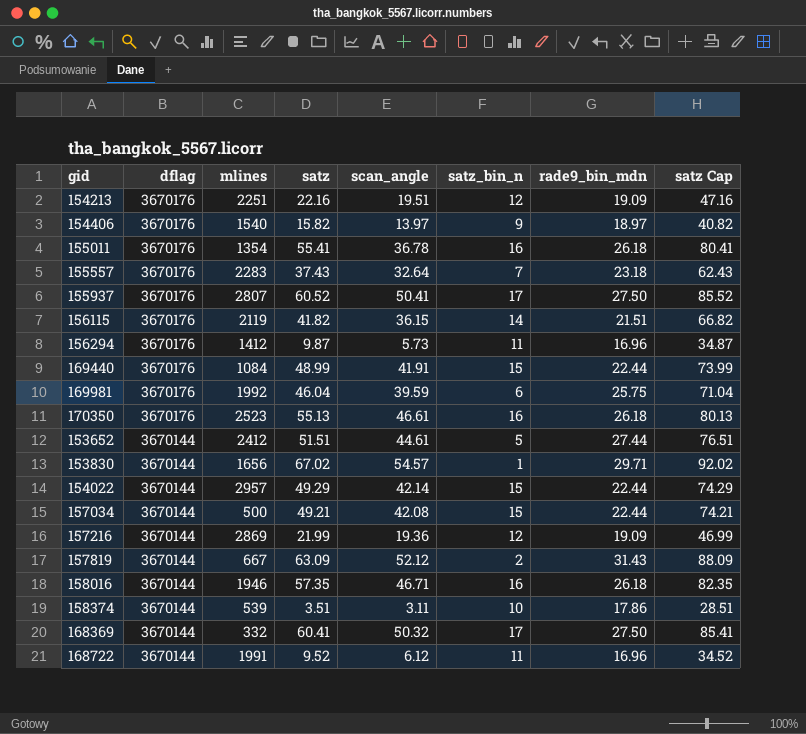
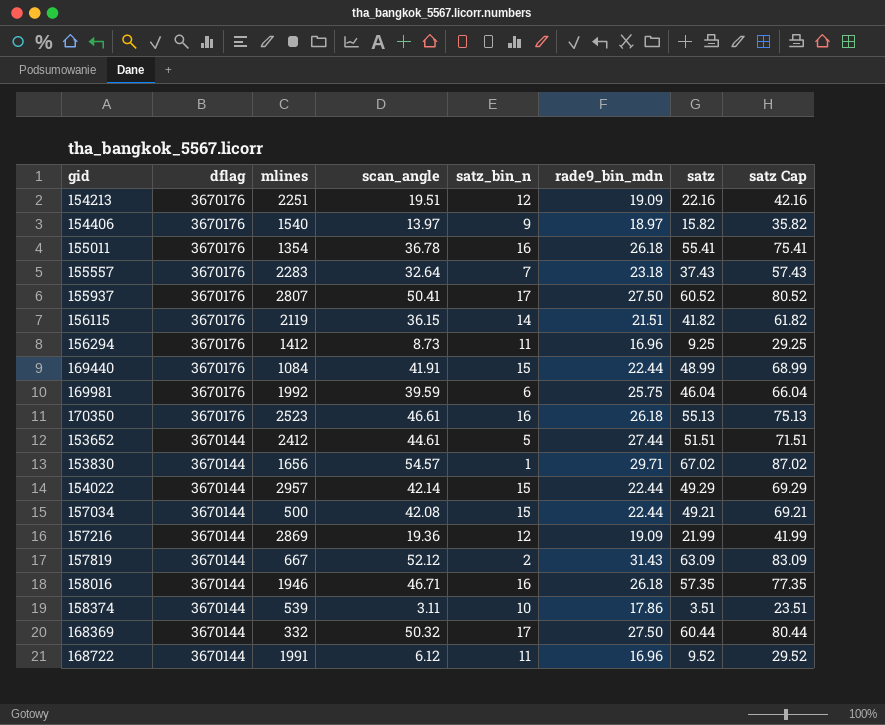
column satz | position: 4 -> 7
column satz Cap | formula: [satz] + 25 -> [satz] + 20
156294 | scan_angle: 5.73 -> 8.73
156294 | satz: 9.87 -> 9.25
168369 | satz: 60.41 -> 60.44

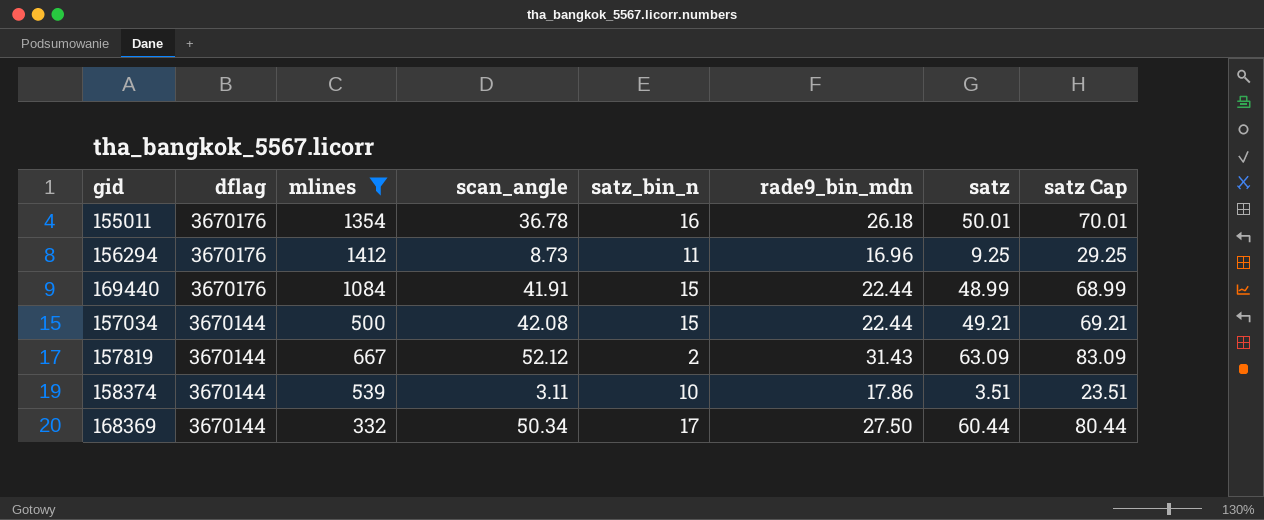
filter: none -> mlines <= 1412
155011 | satz: 55.41 -> 50.01
155011 | satz Cap: 75.41 -> 70.01
168369 | scan_angle: 50.32 -> 50.34

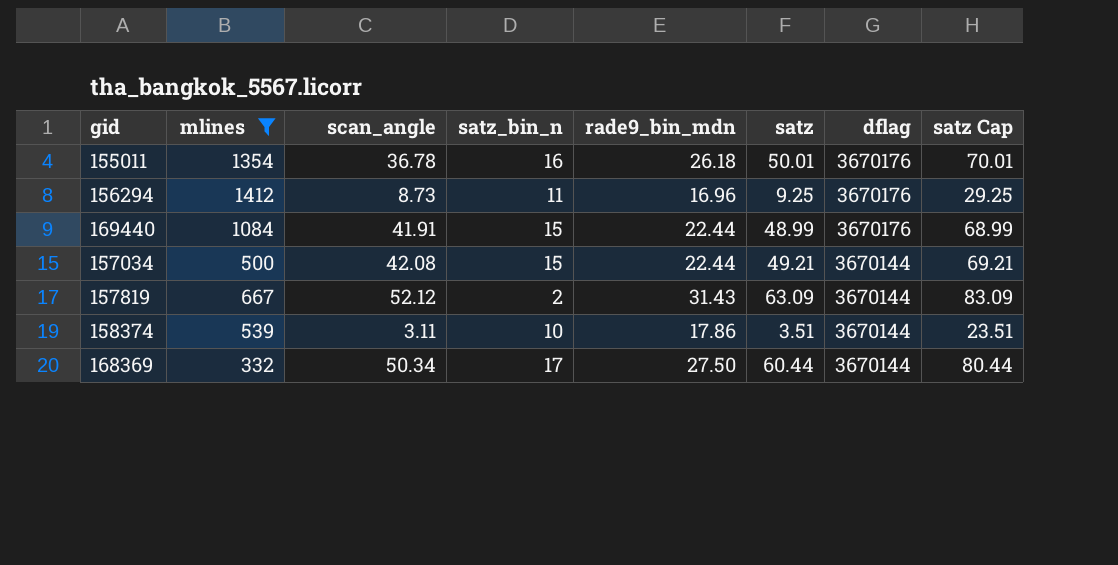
column dflag | position: 2 -> 7

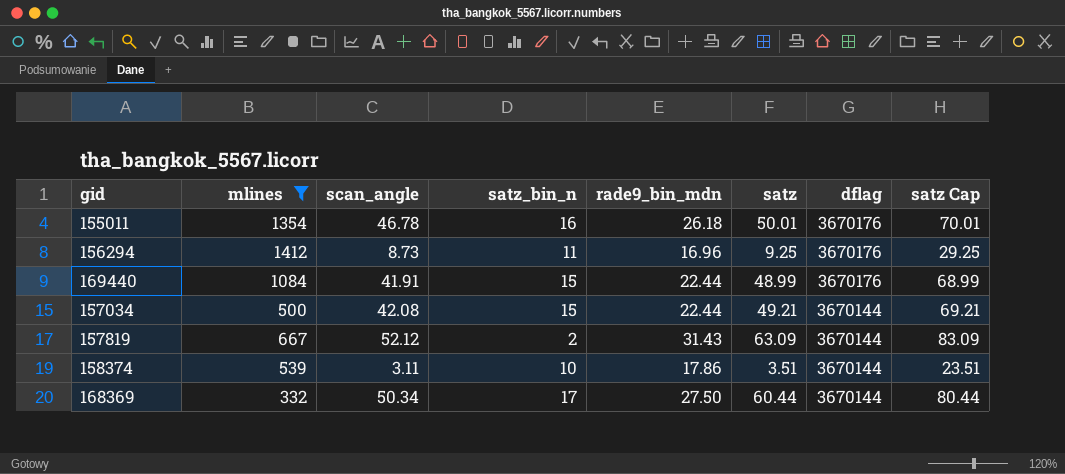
155011 | scan_angle: 36.78 -> 46.78

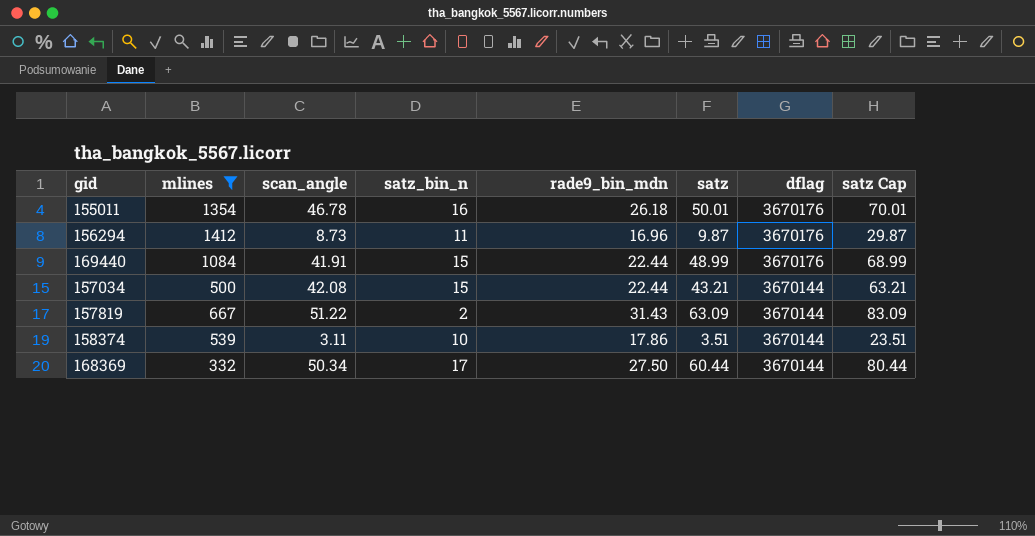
156294 | satz: 9.25 -> 9.87
156294 | satz Cap: 29.25 -> 29.87
157034 | satz: 49.21 -> 43.21
157034 | satz Cap: 69.21 -> 63.21
157819 | scan_angle: 52.12 -> 51.22

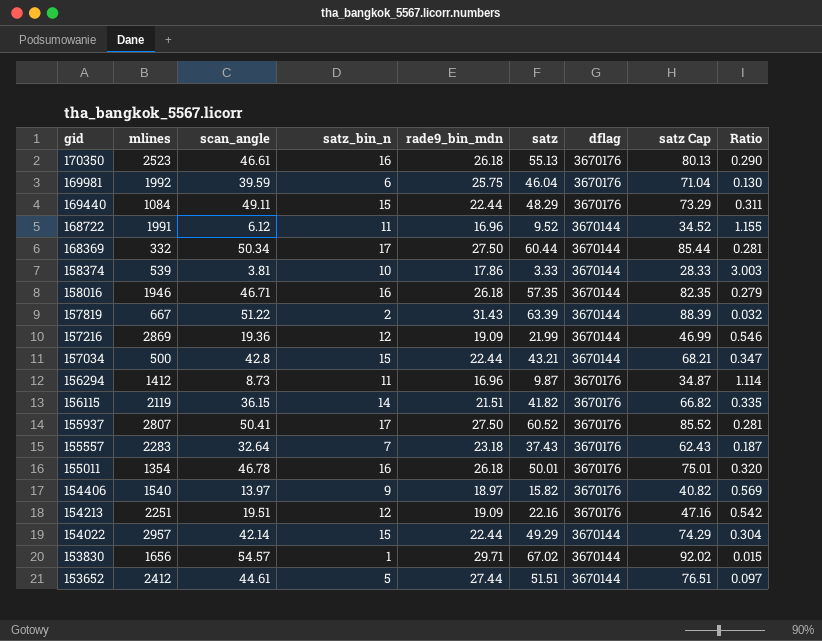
filter: mlines <= 1412 -> none
row order: dflag descending -> gid descending
column satz Cap | formula: [satz] + 20 -> [satz] + 25
column Ratio | formula: none -> [satz_bin_n] / [satz]
169440 | scan_angle: 41.91 -> 49.11
169440 | satz: 48.99 -> 48.29
158374 | scan_angle: 3.11 -> 3.81
158374 | satz: 3.51 -> 3.33
157819 | satz: 63.09 -> 63.39
157034 | scan_angle: 42.08 -> 42.8

